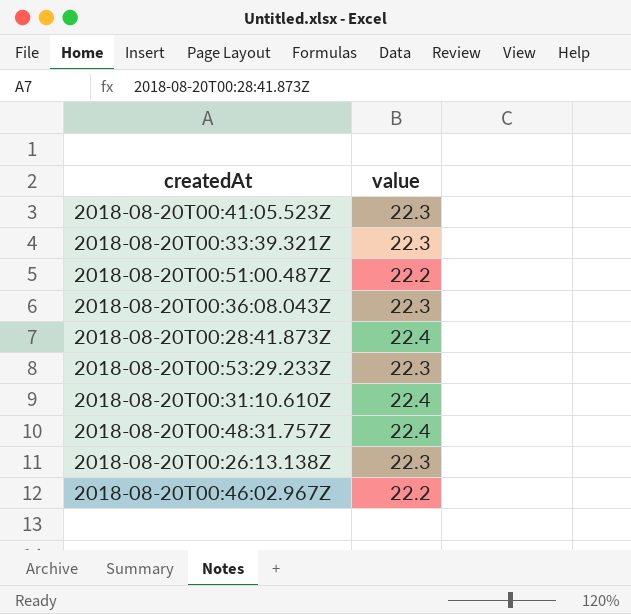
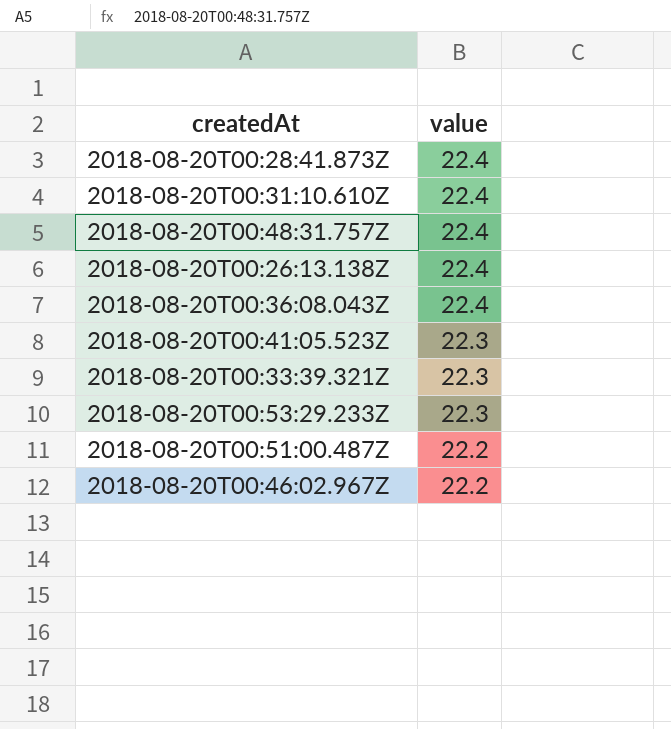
row order: none -> value descending
2018-08-20T00:26:13.138Z | value: 22.3 -> 22.4
2018-08-20T00:36:08.043Z | value: 22.3 -> 22.4

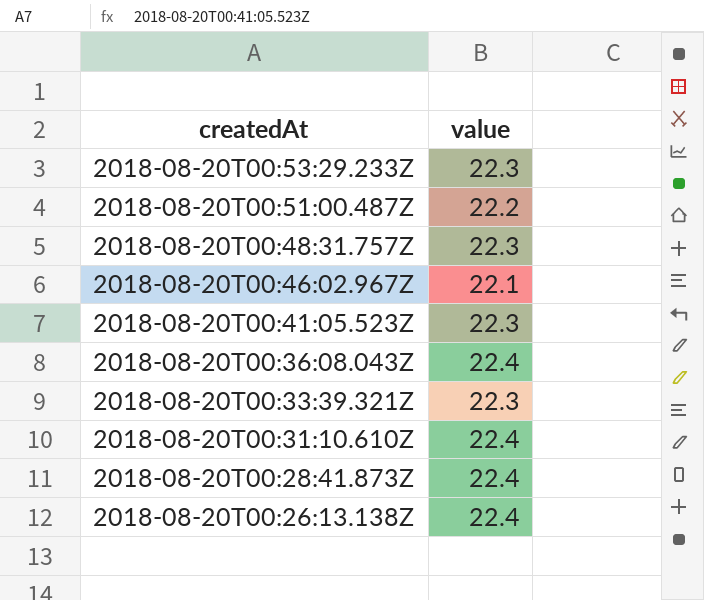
row order: value descending -> createdAt descending
2018-08-20T00:48:31.757Z | value: 22.4 -> 22.3
2018-08-20T00:46:02.967Z | value: 22.2 -> 22.1

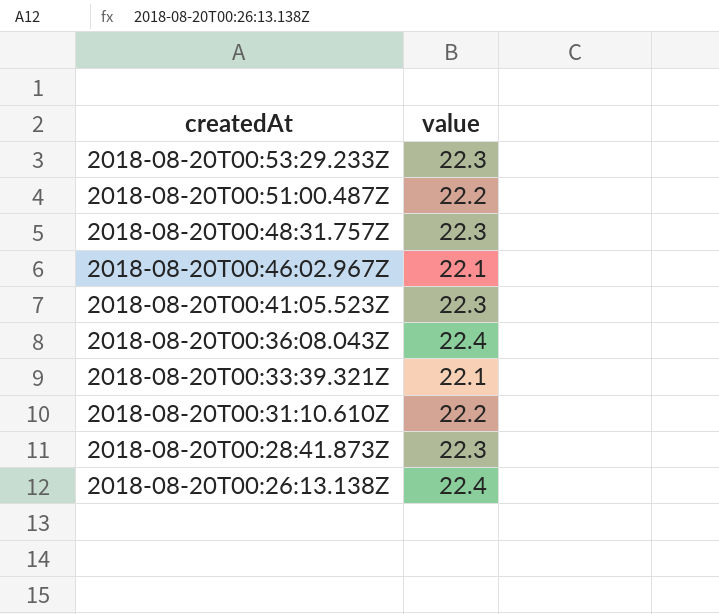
2018-08-20T00:33:39.321Z | value: 22.3 -> 22.1
2018-08-20T00:31:10.610Z | value: 22.4 -> 22.2
2018-08-20T00:28:41.873Z | value: 22.4 -> 22.3

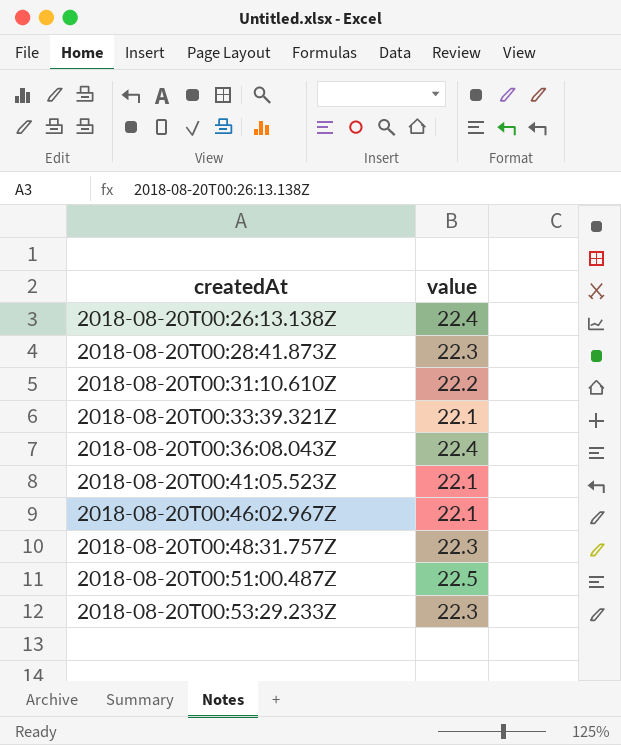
row order: createdAt descending -> createdAt ascending
2018-08-20T00:41:05.523Z | value: 22.3 -> 22.1
2018-08-20T00:51:00.487Z | value: 22.2 -> 22.5

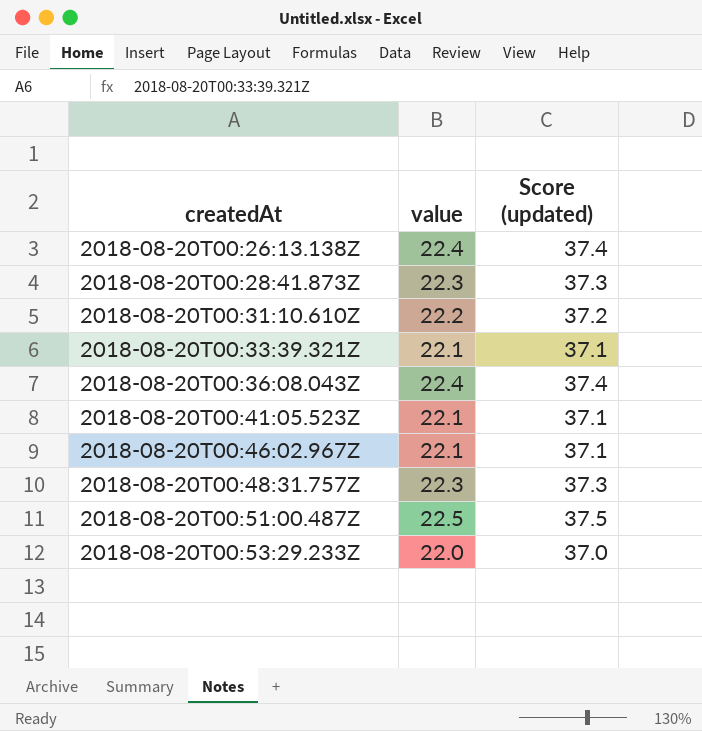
column Score (updated) | formula: none -> [value] + 15
2018-08-20T00:53:29.233Z | value: 22.3 -> 22.0

